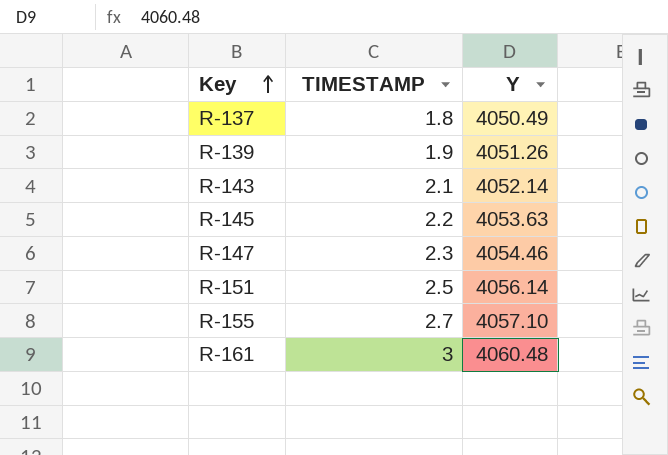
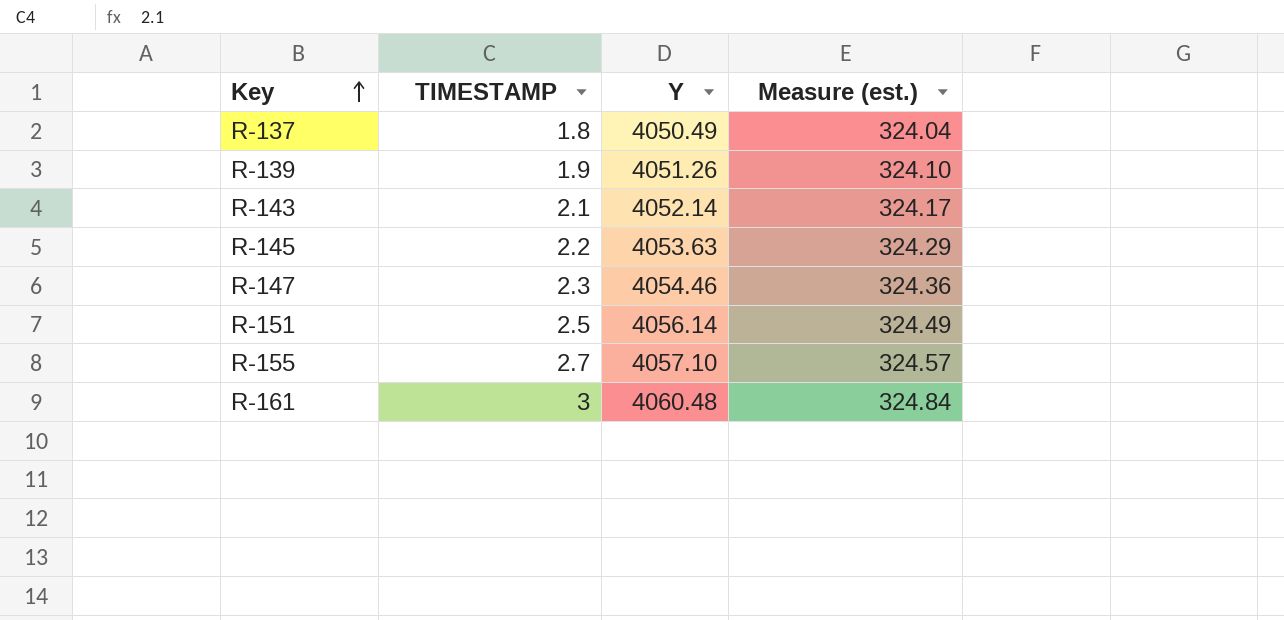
column Measure (est.) | formula: none -> [Y] * 0.08

